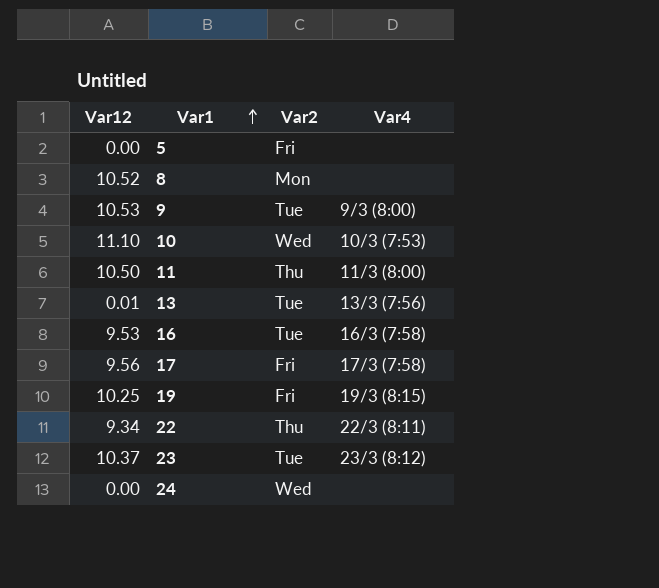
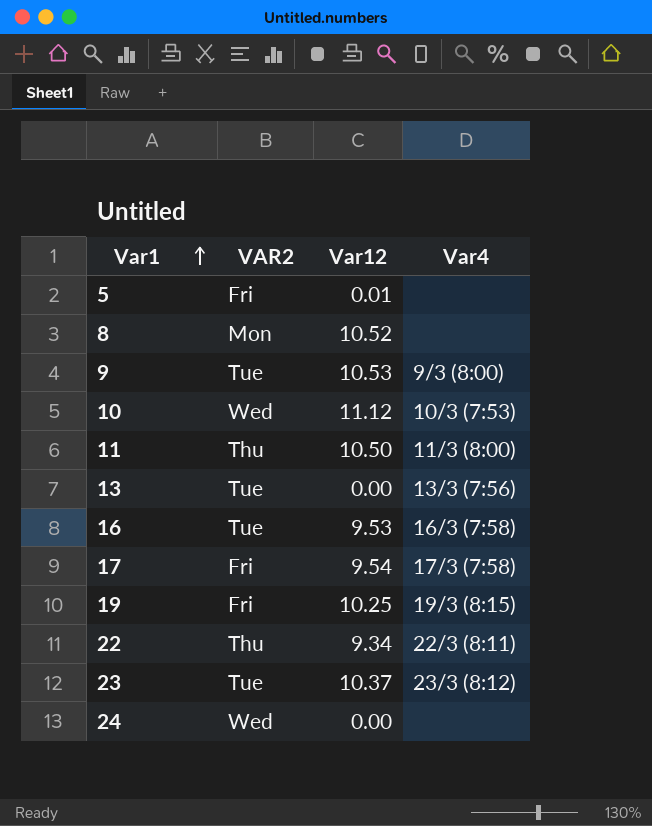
column name: Var2 -> VAR2
column Var12 | position: 1 -> 3
5 | Var12: 0.00 -> 0.01
10 | Var12: 11.10 -> 11.12
13 | Var12: 0.01 -> 0.00
17 | Var12: 9.56 -> 9.54

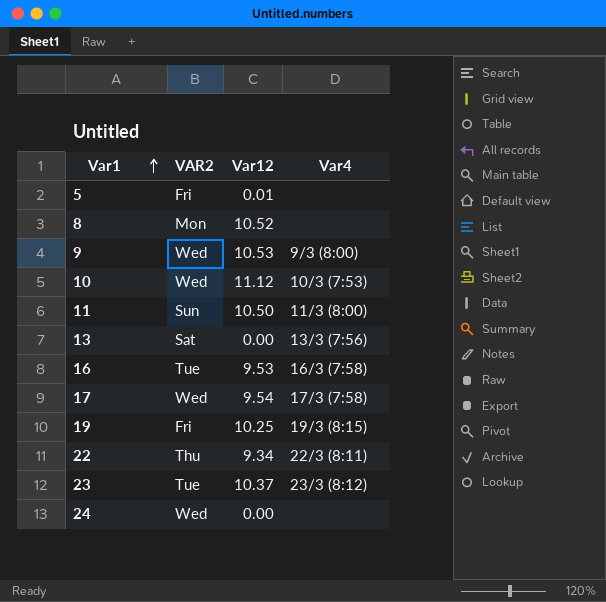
9 | VAR2: Tue -> Wed
11 | VAR2: Thu -> Sun
13 | VAR2: Tue -> Sat
17 | VAR2: Fri -> Wed

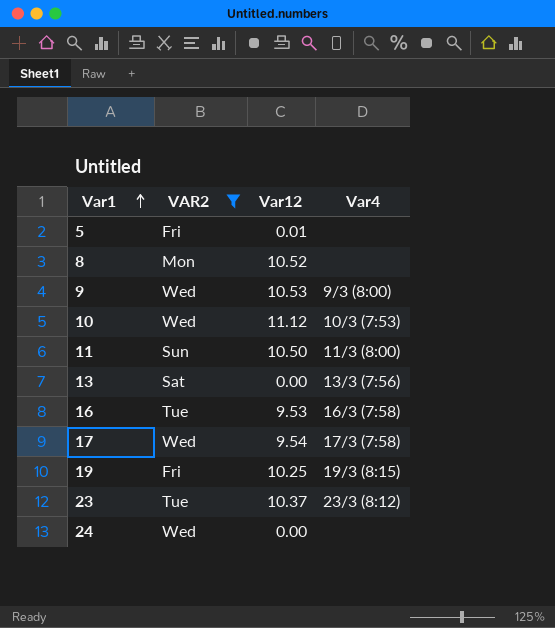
filter: none -> VAR2 != Thu

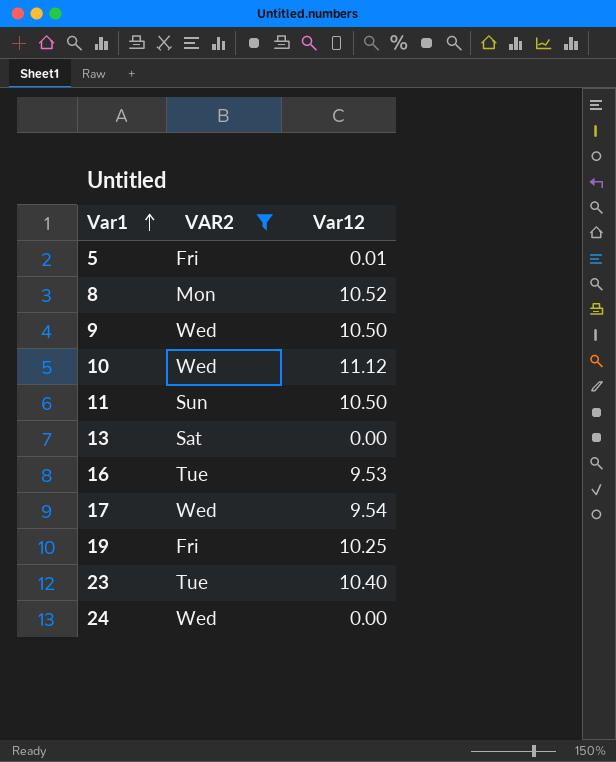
column Var4 | position: 4 -> none
9 | Var12: 10.53 -> 10.50
23 | Var12: 10.37 -> 10.40

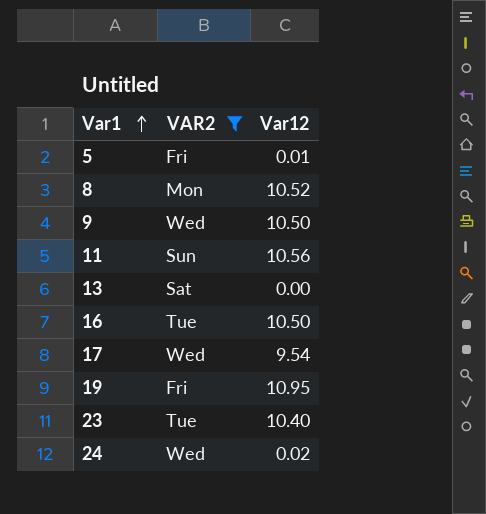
row 10: Wed | 11.12 -> none
11 | Var12: 10.50 -> 10.56
16 | Var12: 9.53 -> 10.50
19 | Var12: 10.25 -> 10.95
24 | Var12: 0.00 -> 0.02

